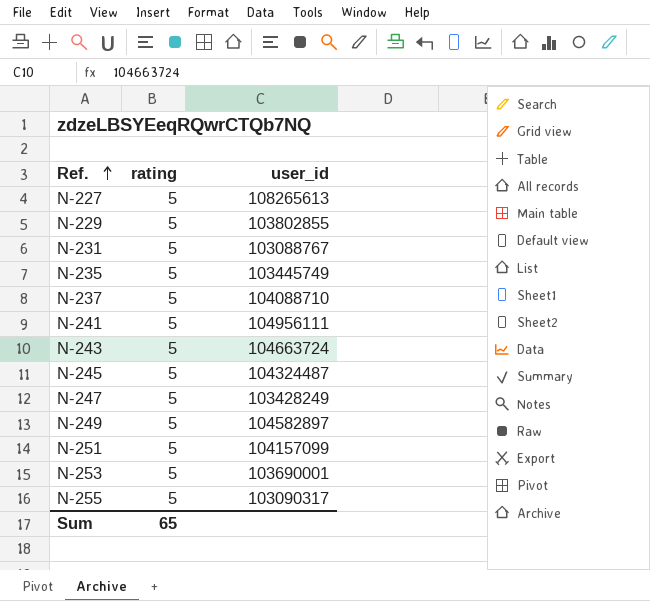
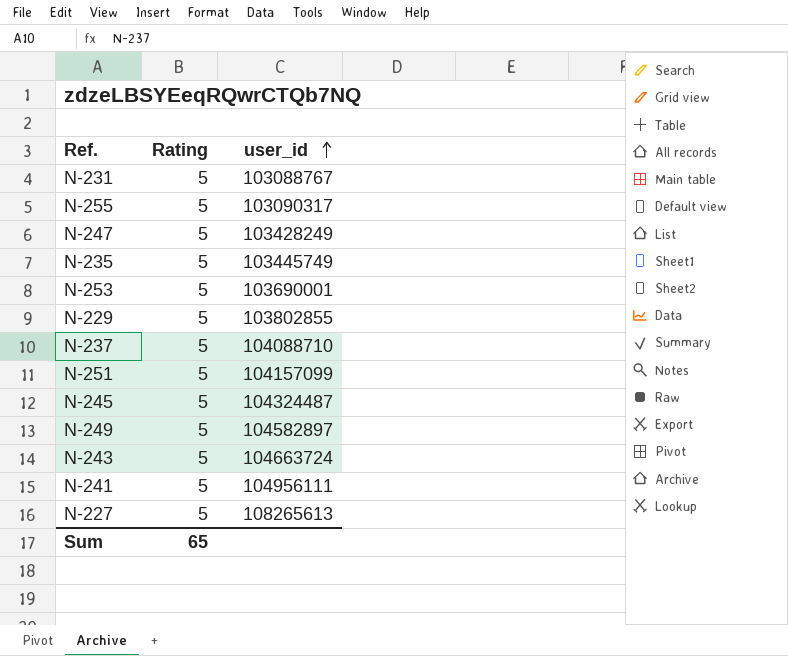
row order: Ref. ascending -> user_id ascending
column name: rating -> Rating

